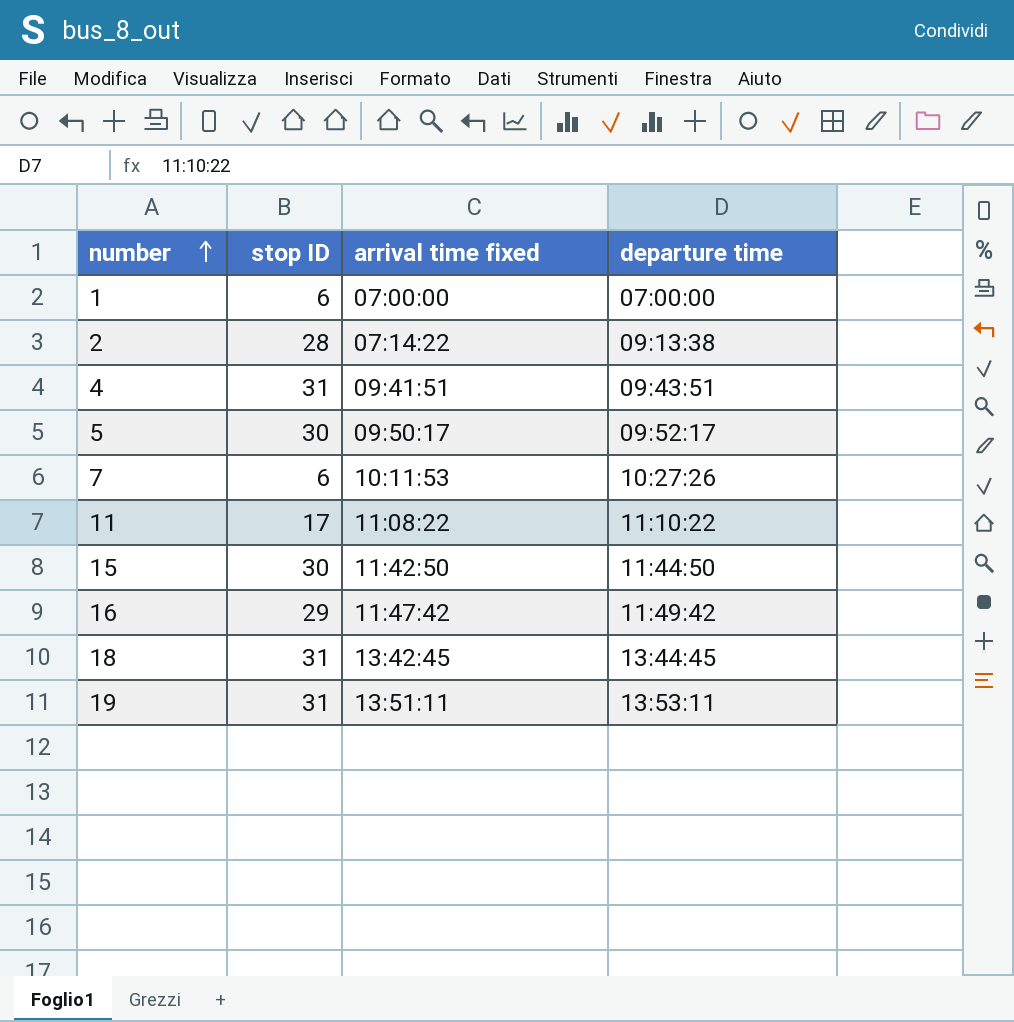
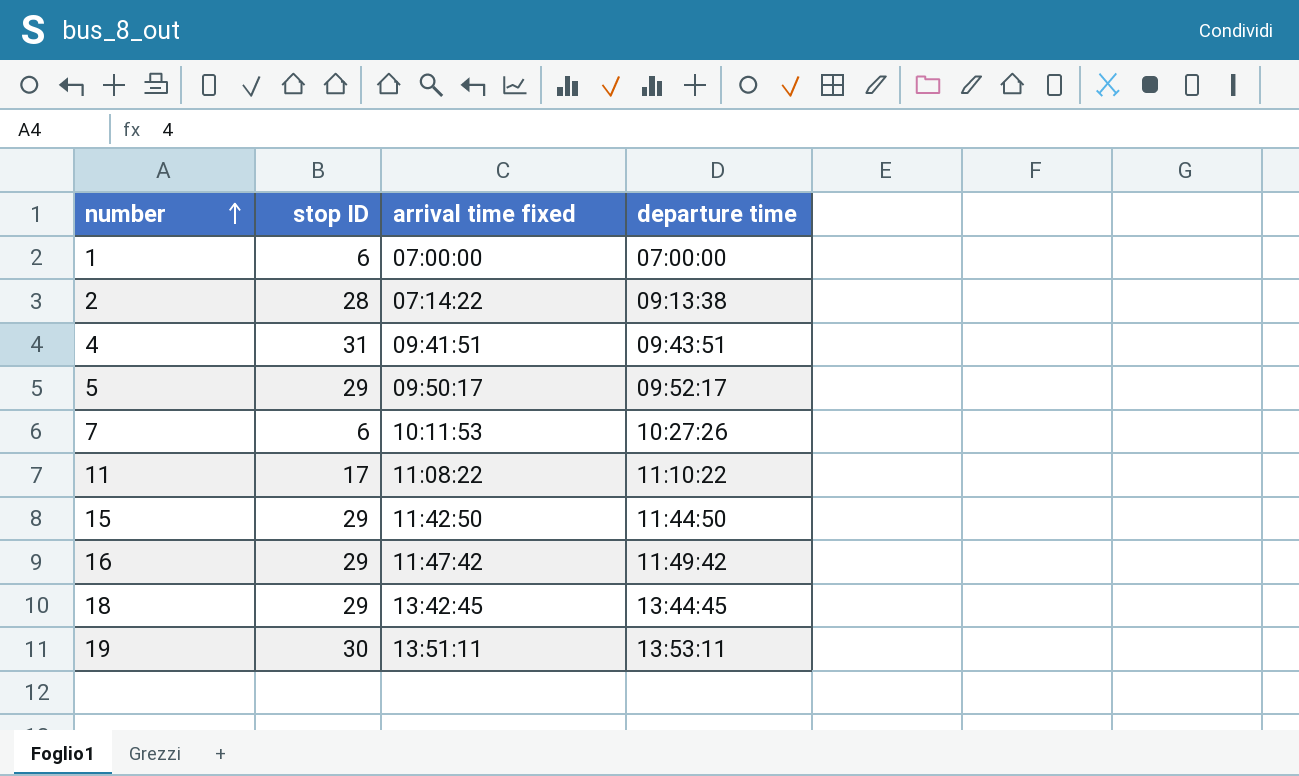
5 | stop ID: 30 -> 29
15 | stop ID: 30 -> 29
18 | stop ID: 31 -> 29
19 | stop ID: 31 -> 30

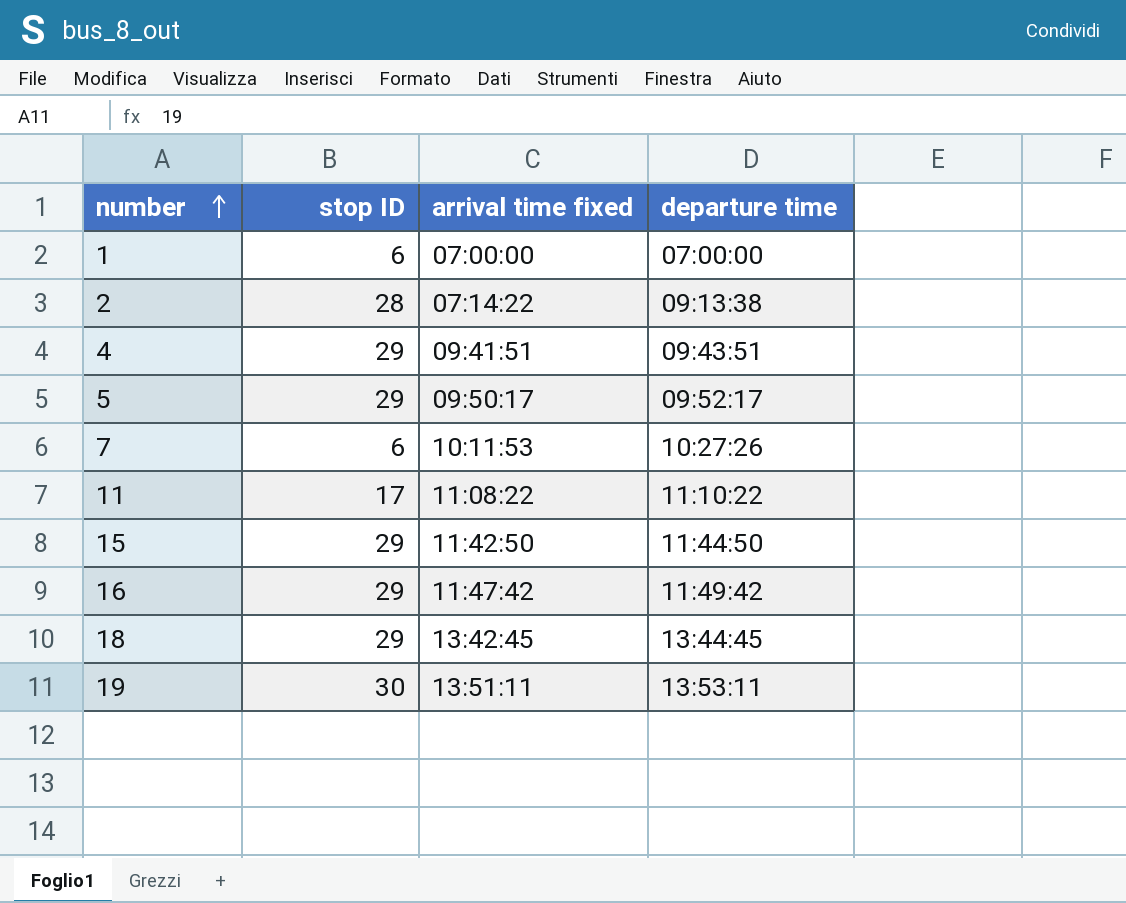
4 | stop ID: 31 -> 29

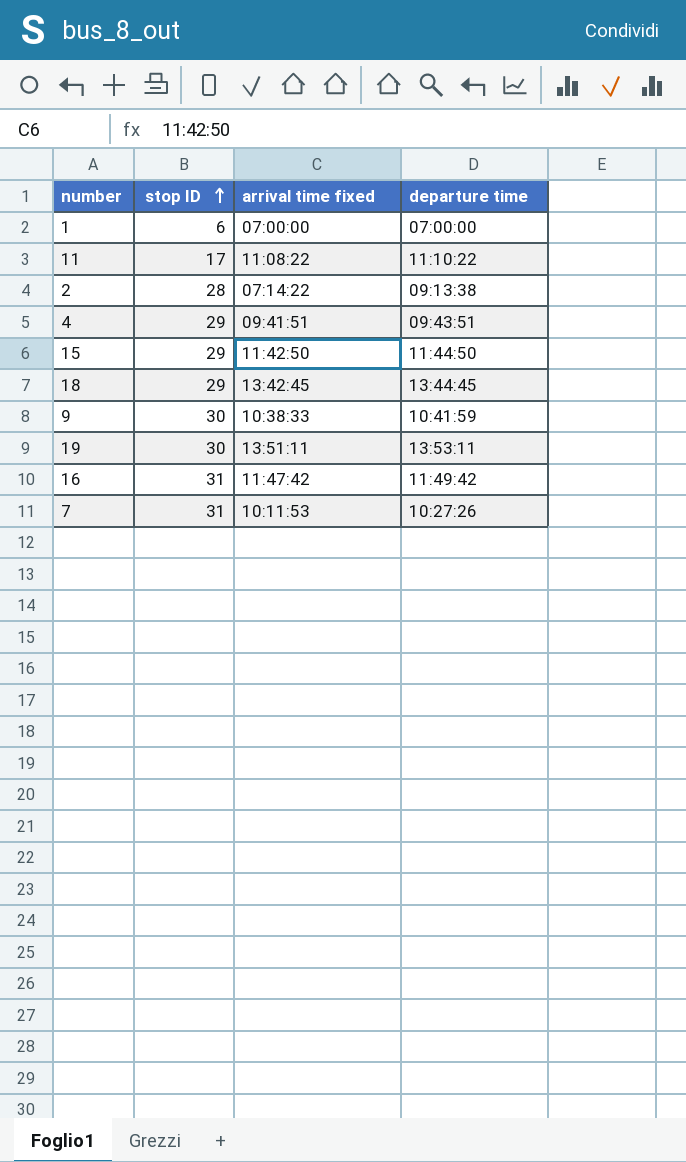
row order: number ascending -> stop ID ascending
row 5: 29 | 09:50:17 | 09:52:17 -> none
row 9: none -> 30 | 10:38:33 | 10:41:59
16 | stop ID: 29 -> 31
7 | stop ID: 6 -> 31

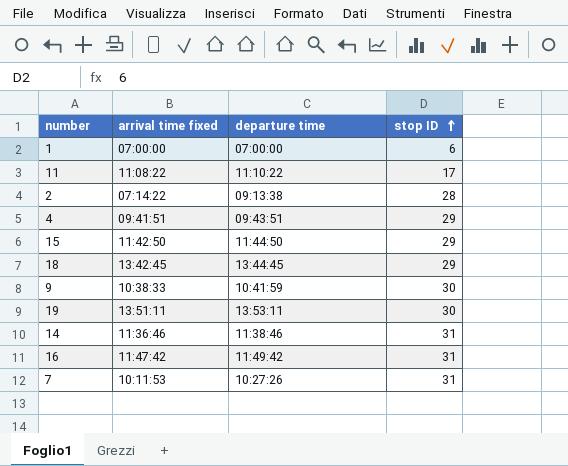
column stop ID | position: 2 -> 4
row 14: none -> 11:36:46 | 11:38:46 | 31

